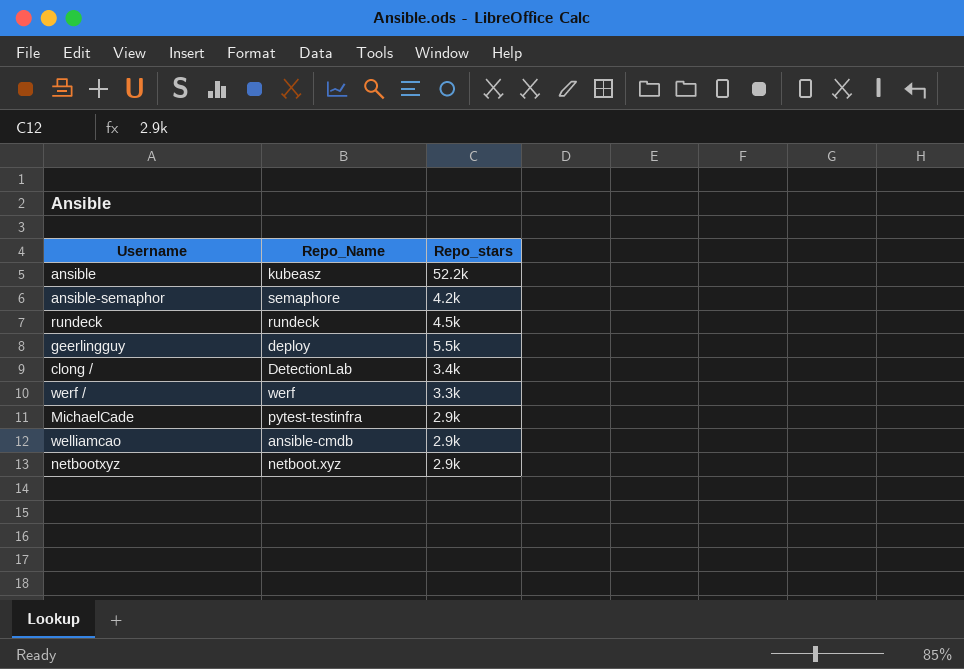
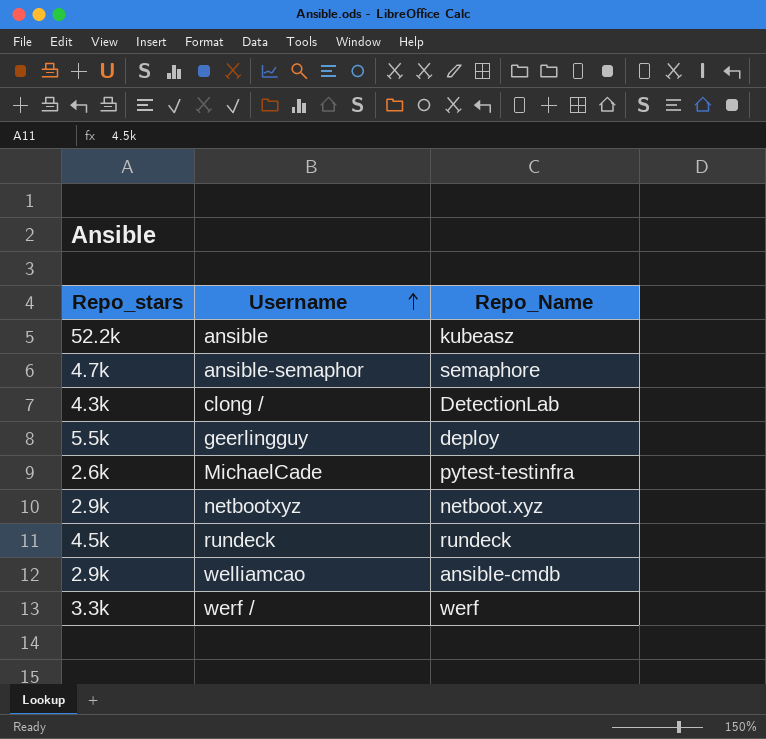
row order: none -> Username ascending
column Repo_stars | position: 3 -> 1
ansible-semaphor | Repo_stars: 4.2k -> 4.7k
clong / | Repo_stars: 3.4k -> 4.3k
MichaelCade | Repo_stars: 2.9k -> 2.6k

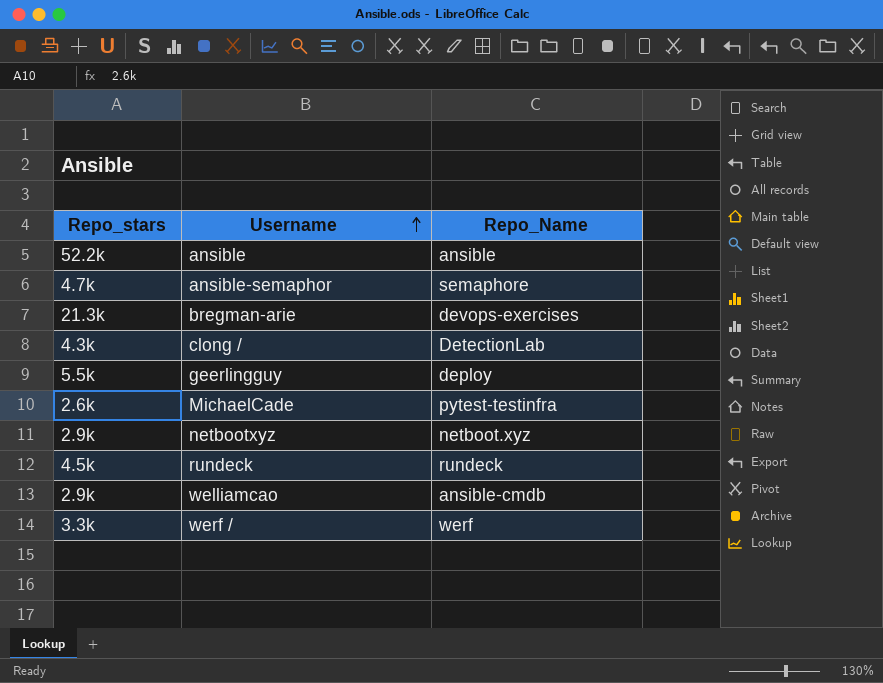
ansible | Repo_Name: kubeasz -> ansible
row bregman-arie: none -> 21.3k | devops-exercises

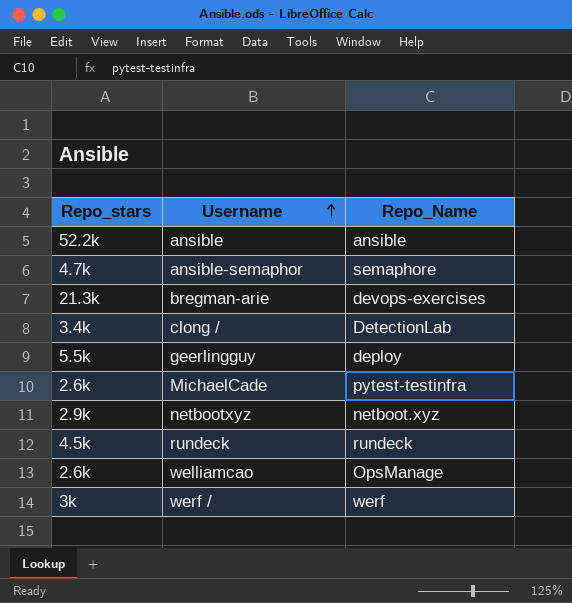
clong / | Repo_stars: 4.3k -> 3.4k
welliamcao | Repo_stars: 2.9k -> 2.6k
welliamcao | Repo_Name: ansible-cmdb -> OpsManage
werf / | Repo_stars: 3.3k -> 3k

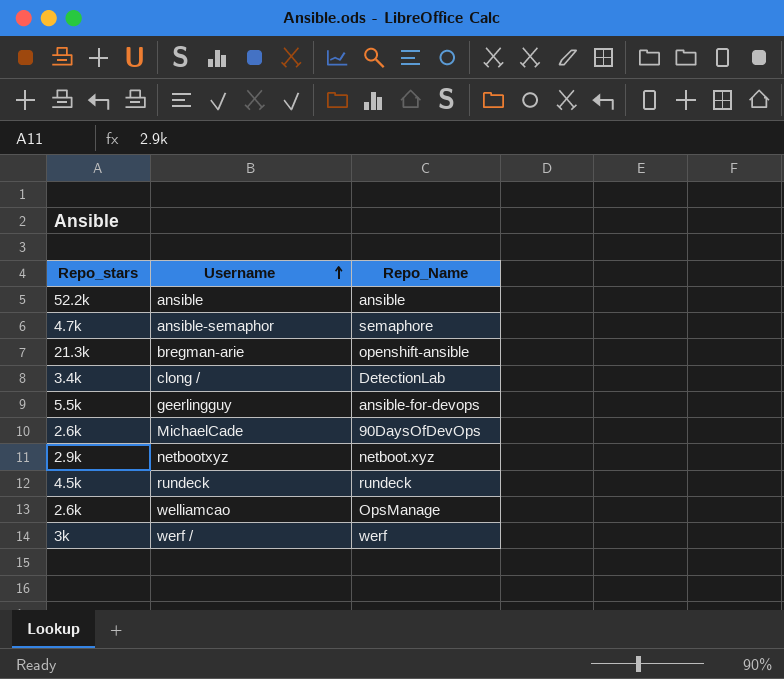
bregman-arie | Repo_Name: devops-exercises -> openshift-ansible
geerlingguy | Repo_Name: deploy -> ansible-for-devops
MichaelCade | Repo_Name: pytest-testinfra -> 90DaysOfDevOps

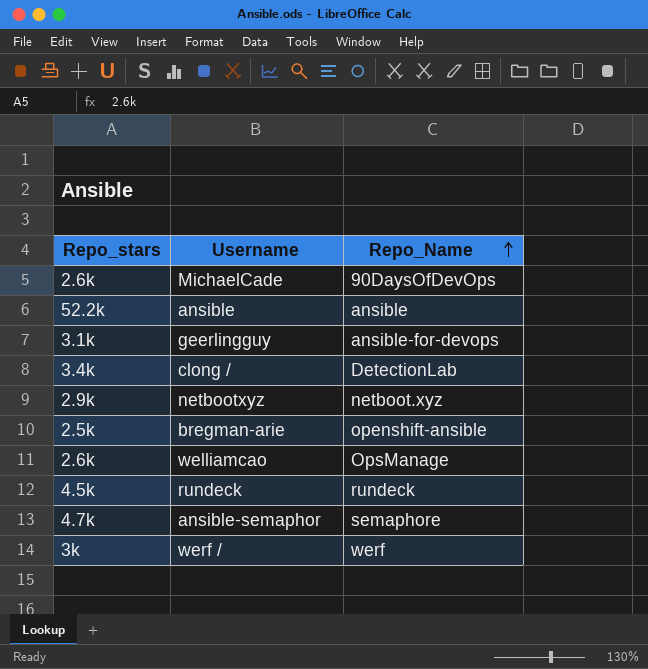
row order: Username ascending -> Repo_Name ascending
geerlingguy | Repo_stars: 5.5k -> 3.1k
bregman-arie | Repo_stars: 21.3k -> 2.5k

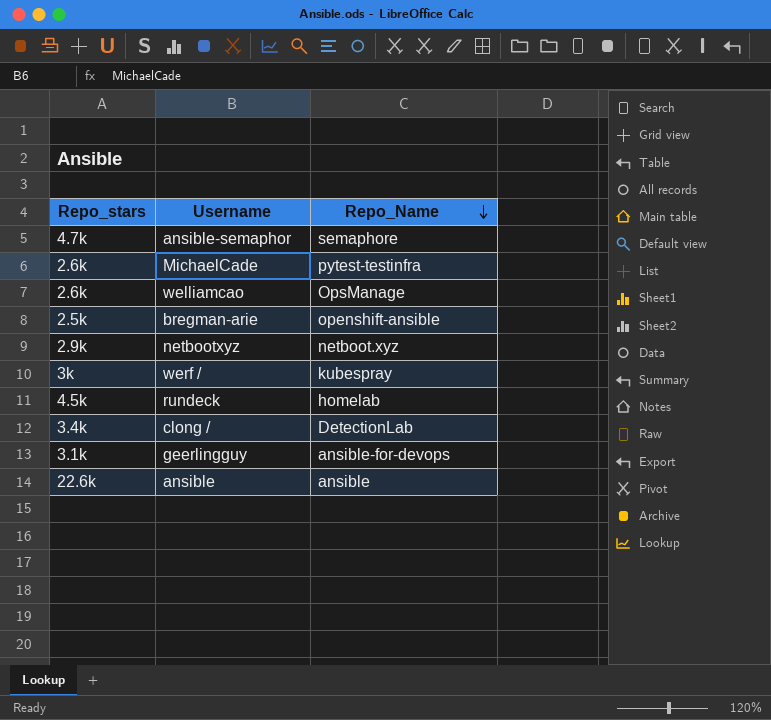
row order: Repo_Name ascending -> Repo_Name descending
MichaelCade | Repo_Name: 90DaysOfDevOps -> pytest-testinfra
werf / | Repo_Name: werf -> kubespray
rundeck | Repo_Name: rundeck -> homelab
ansible | Repo_stars: 52.2k -> 22.6k

